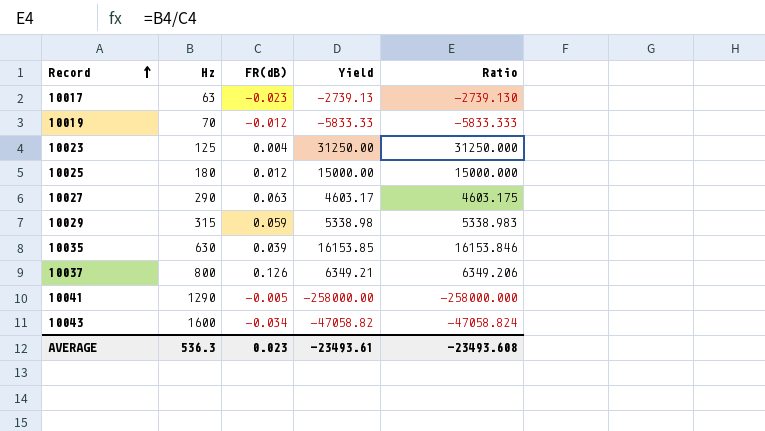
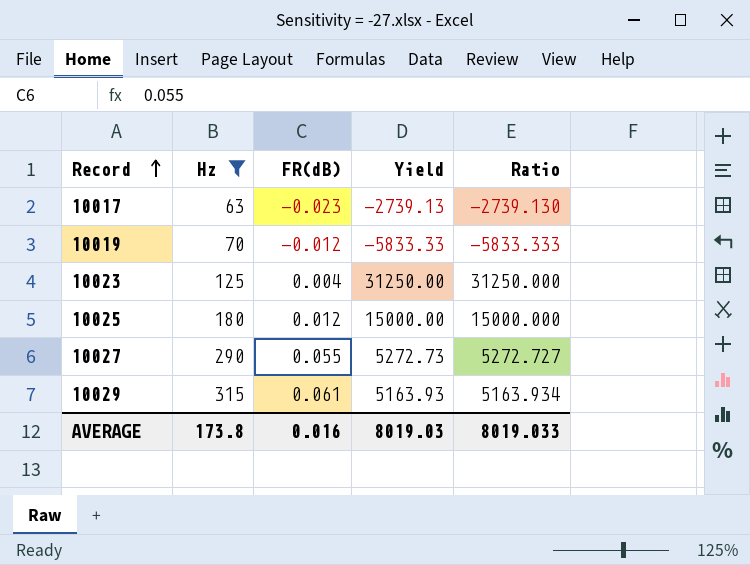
filter: none -> Hz <= 315
10027 | FR(dB): 0.063 -> 0.055
10027 | Yield: 4603.17 -> 5272.73
10027 | Ratio: 4603.175 -> 5272.727
10029 | FR(dB): 0.059 -> 0.061
10029 | Yield: 5338.98 -> 5163.93
10029 | Ratio: 5338.983 -> 5163.934
AVERAGE | Hz: 536.3 -> 173.8
AVERAGE | FR(dB): 0.023 -> 0.016
AVERAGE | Yield: -23493.61 -> 8019.03
AVERAGE | Ratio: -23493.608 -> 8019.033

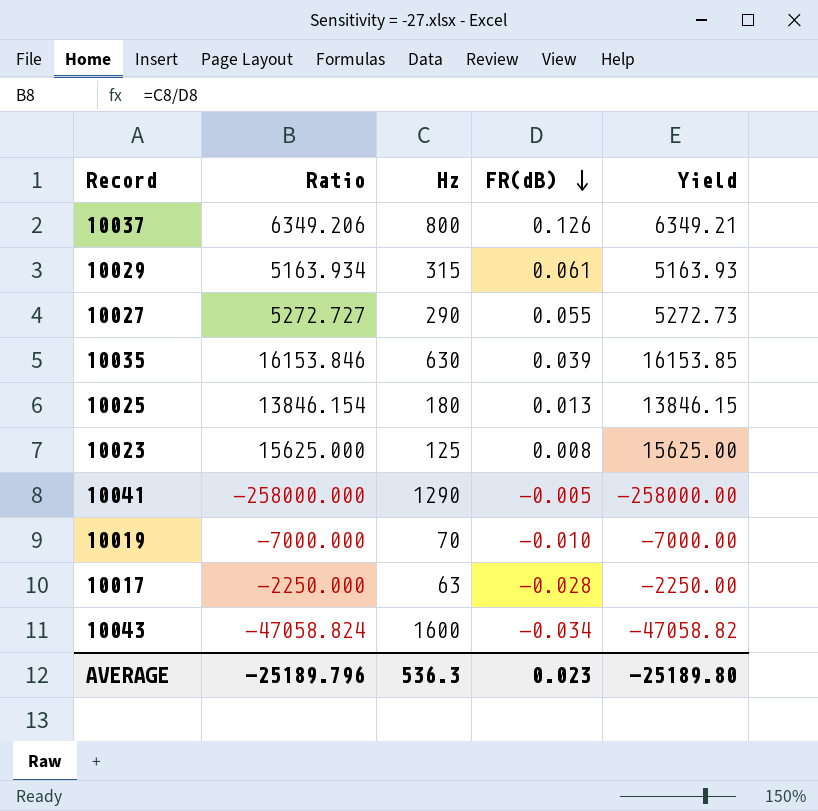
filter: Hz <= 315 -> none
row order: Record ascending -> FR(dB) descending
column Ratio | position: 5 -> 2
10025 | Ratio: 15000.000 -> 13846.154
10025 | FR(dB): 0.012 -> 0.013
10025 | Yield: 15000.00 -> 13846.15
10023 | Ratio: 31250.000 -> 15625.000
10023 | FR(dB): 0.004 -> 0.008
10023 | Yield: 31250.00 -> 15625.00
10019 | Ratio: -5833.333 -> -7000.000
10019 | FR(dB): -0.012 -> -0.010
10019 | Yield: -5833.33 -> -7000.00
10017 | Ratio: -2739.130 -> -2250.000
10017 | FR(dB): -0.023 -> -0.028
10017 | Yield: -2739.13 -> -2250.00
AVERAGE | Ratio: 8019.033 -> -25189.796
AVERAGE | Hz: 173.8 -> 536.3
AVERAGE | FR(dB): 0.016 -> 0.023
AVERAGE | Yield: 8019.03 -> -25189.80

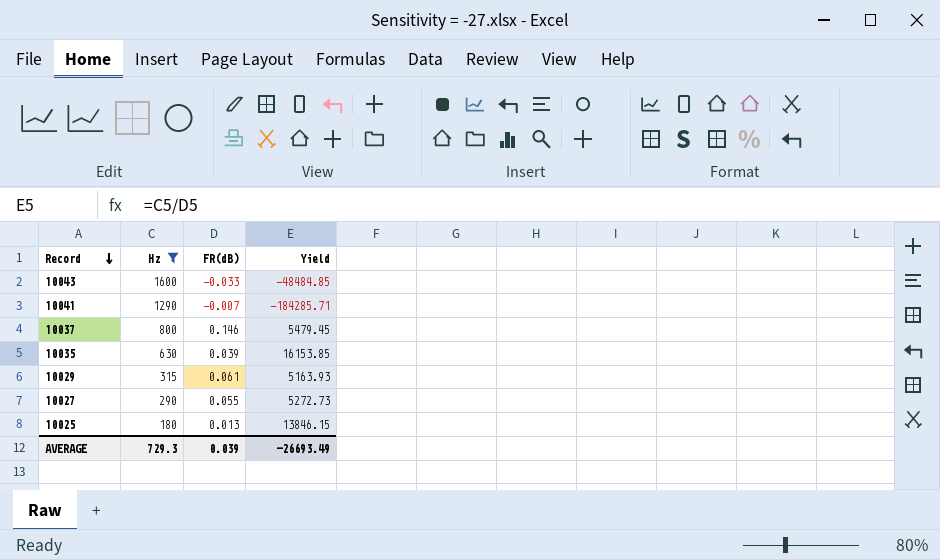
filter: none -> Hz >= 180
row order: FR(dB) descending -> Record descending
column Ratio | formula: [Hz] / [FR(dB)] -> none
10043 | FR(dB): -0.034 -> -0.033
10043 | Yield: -47058.82 -> -48484.85
10041 | FR(dB): -0.005 -> -0.007
10041 | Yield: -258000.00 -> -184285.71
10037 | FR(dB): 0.126 -> 0.146
10037 | Yield: 6349.21 -> 5479.45
AVERAGE | Hz: 536.3 -> 729.3
AVERAGE | FR(dB): 0.023 -> 0.039
AVERAGE | Yield: -25189.80 -> -26693.49

